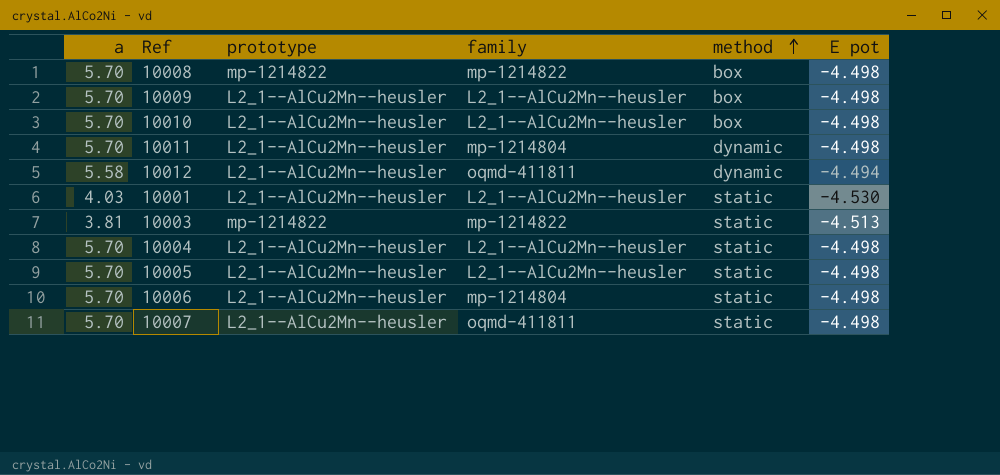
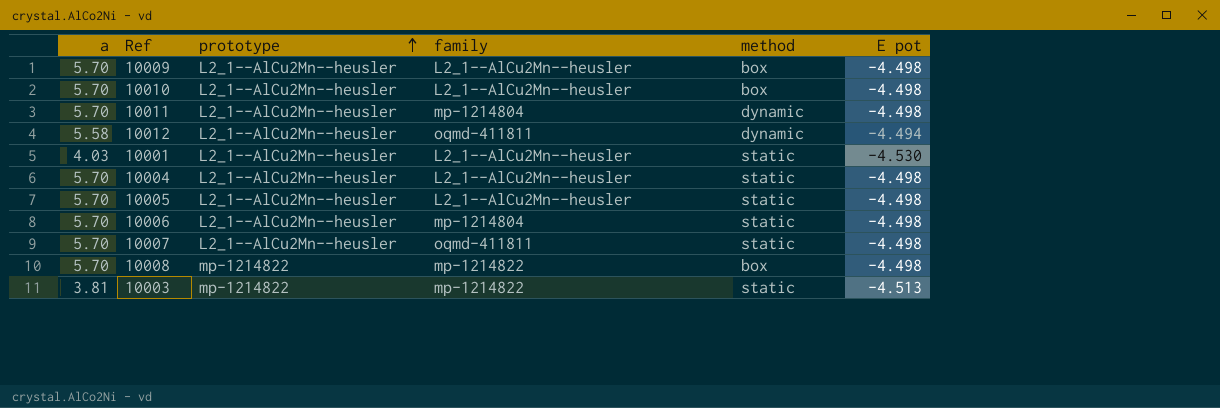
row order: method ascending -> prototype ascending

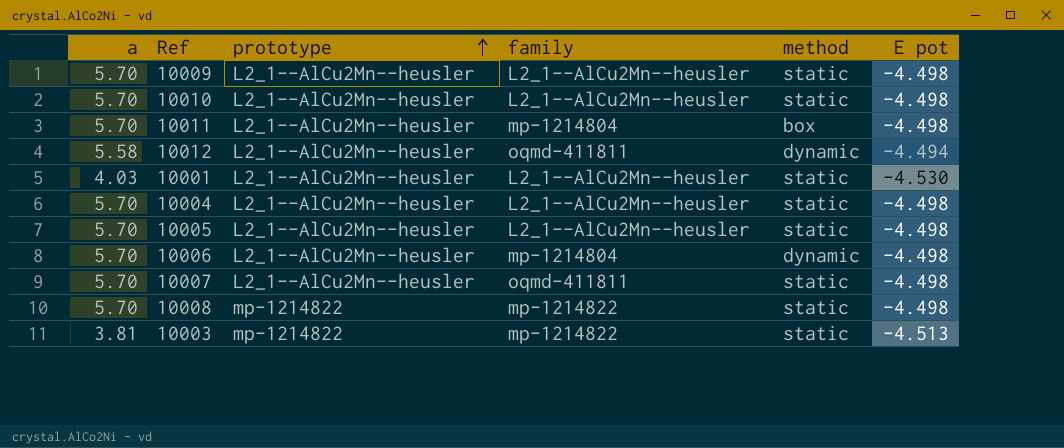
10009 | method: box -> static
10010 | method: box -> static
10011 | method: dynamic -> box
10006 | method: static -> dynamic
10008 | method: box -> static

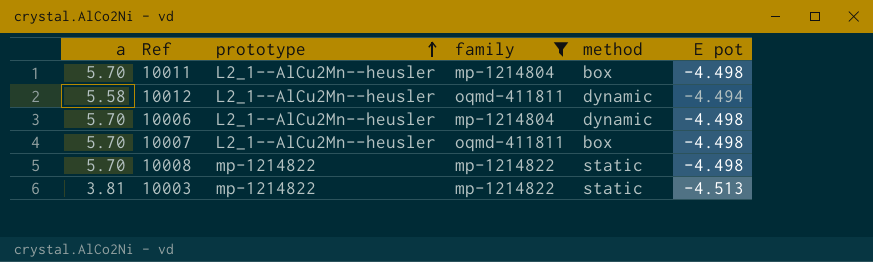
filter: none -> family != L2_1--AlCu2Mn--heusler
10007 | method: static -> box

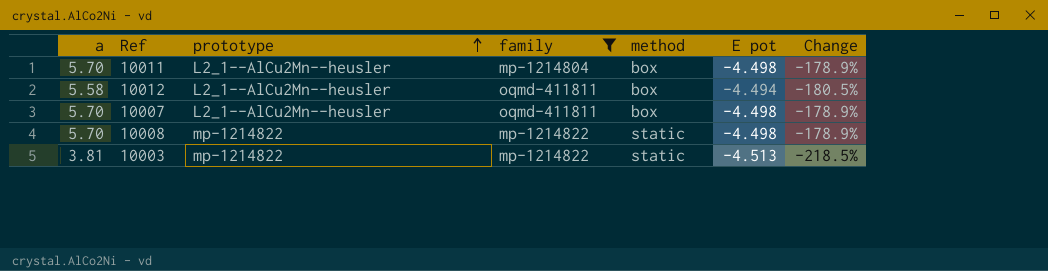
column Change | formula: none -> ([E pot] - [a]) / [a]
row 10006: 5.70 | L2_1--AlCu2Mn--heusler | mp-1214804 | dynamic | -4.498 -> none
10012 | method: dynamic -> box

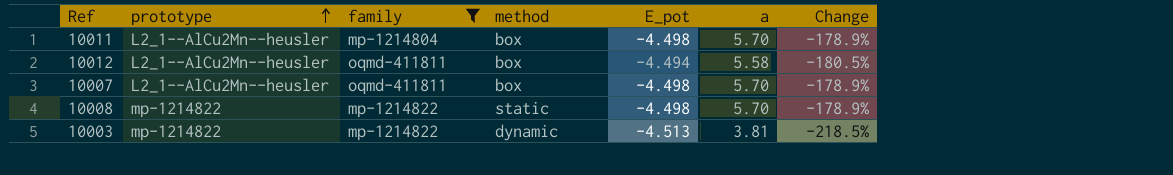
column name: E pot -> E_pot
column a | position: 1 -> 6
10003 | method: static -> dynamic

